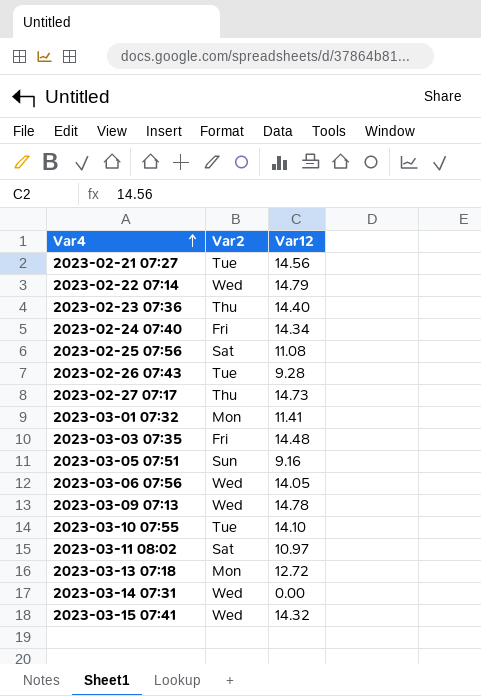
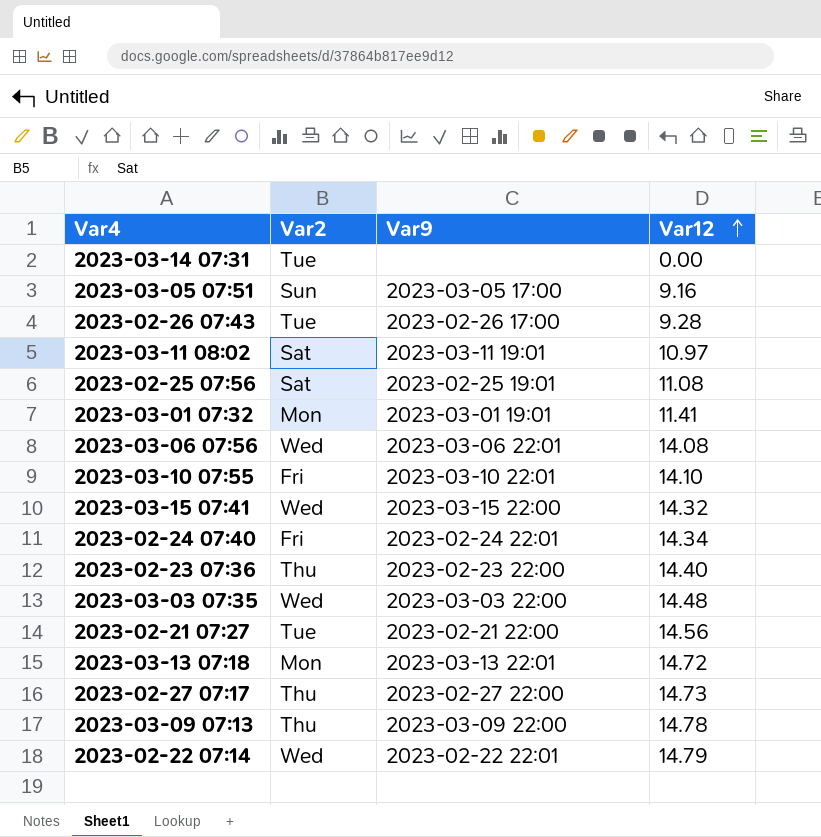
row order: Var4 ascending -> Var12 ascending
column Var9 | position: none -> 3
2023-03-14 07:31 | Var2: Wed -> Tue
2023-03-06 07:56 | Var12: 14.05 -> 14.08
2023-03-10 07:55 | Var2: Tue -> Fri
2023-03-03 07:35 | Var2: Fri -> Wed
2023-03-13 07:18 | Var12: 12.72 -> 14.72
2023-03-09 07:13 | Var2: Wed -> Thu

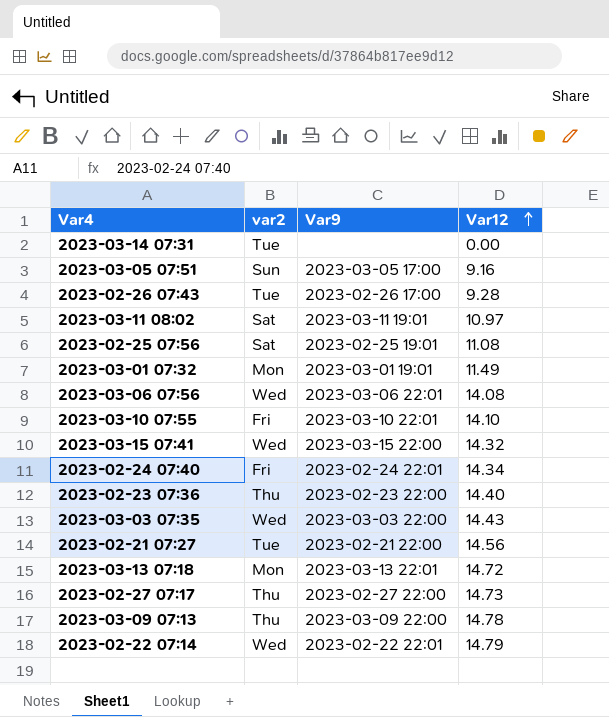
column name: Var2 -> var2
2023-03-01 07:32 | Var12: 11.41 -> 11.49
2023-03-03 07:35 | Var12: 14.48 -> 14.43

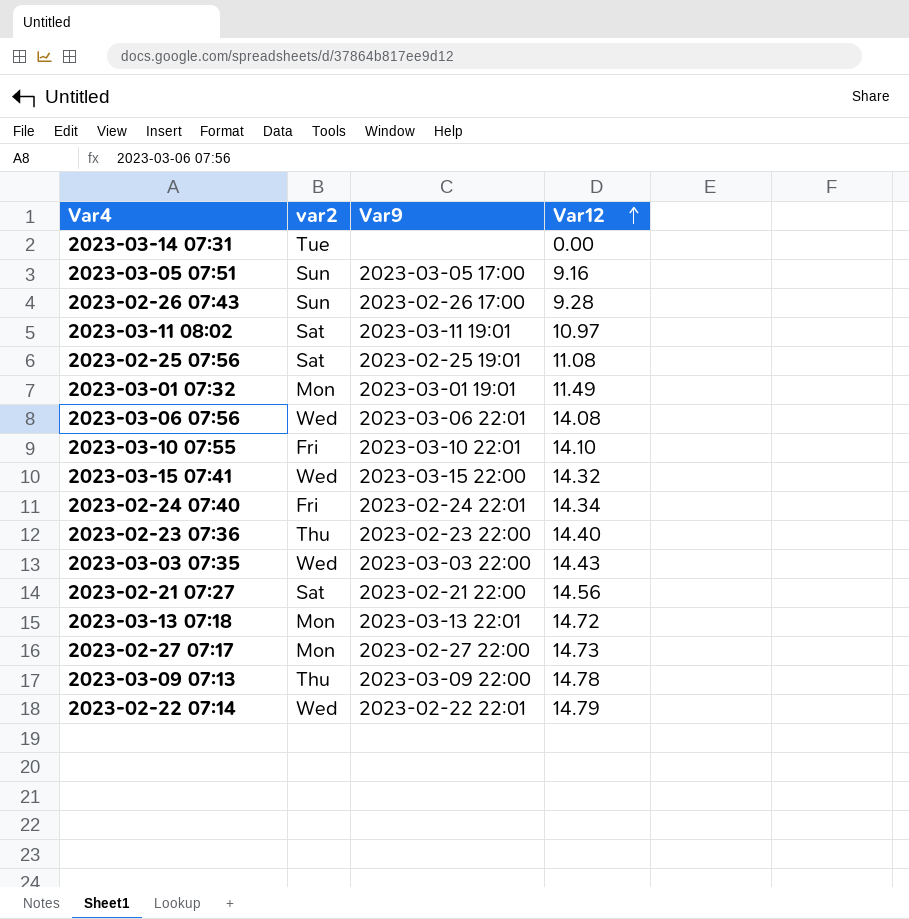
2023-02-26 07:43 | var2: Tue -> Sun
2023-02-21 07:27 | var2: Tue -> Sat
2023-02-27 07:17 | var2: Thu -> Mon

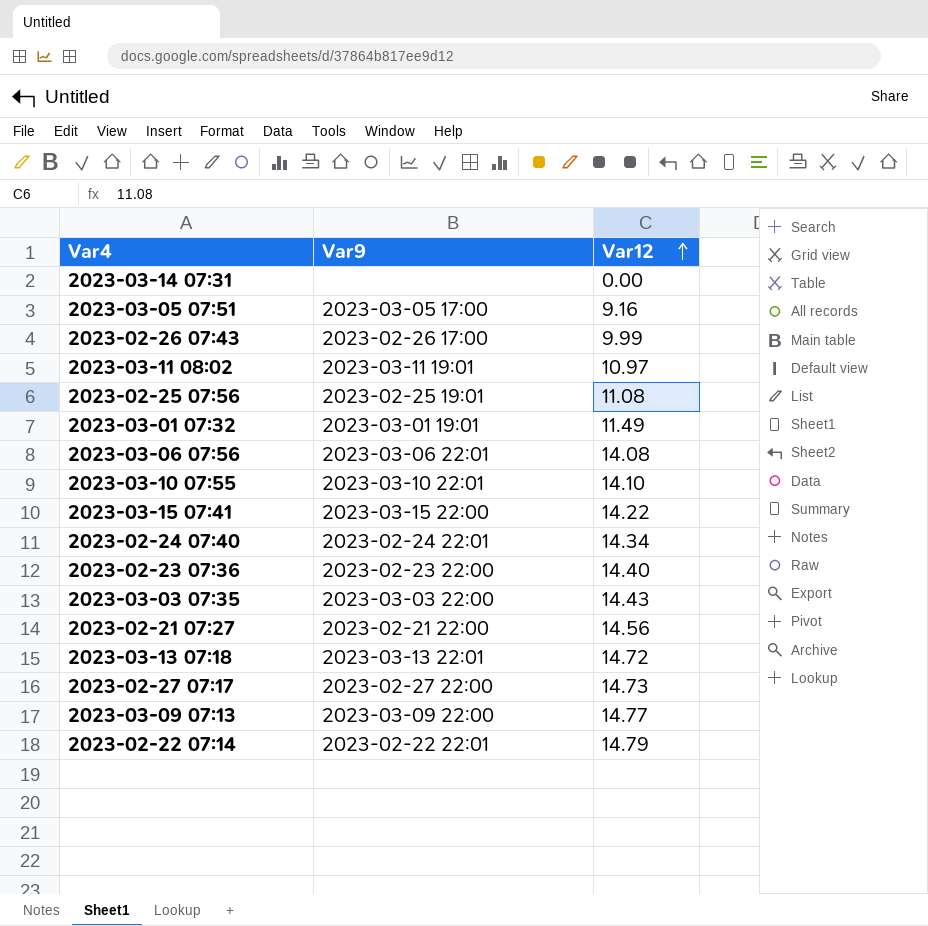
column var2 | position: 2 -> none
2023-02-26 07:43 | Var12: 9.28 -> 9.99
2023-03-15 07:41 | Var12: 14.32 -> 14.22
2023-03-09 07:13 | Var12: 14.78 -> 14.77

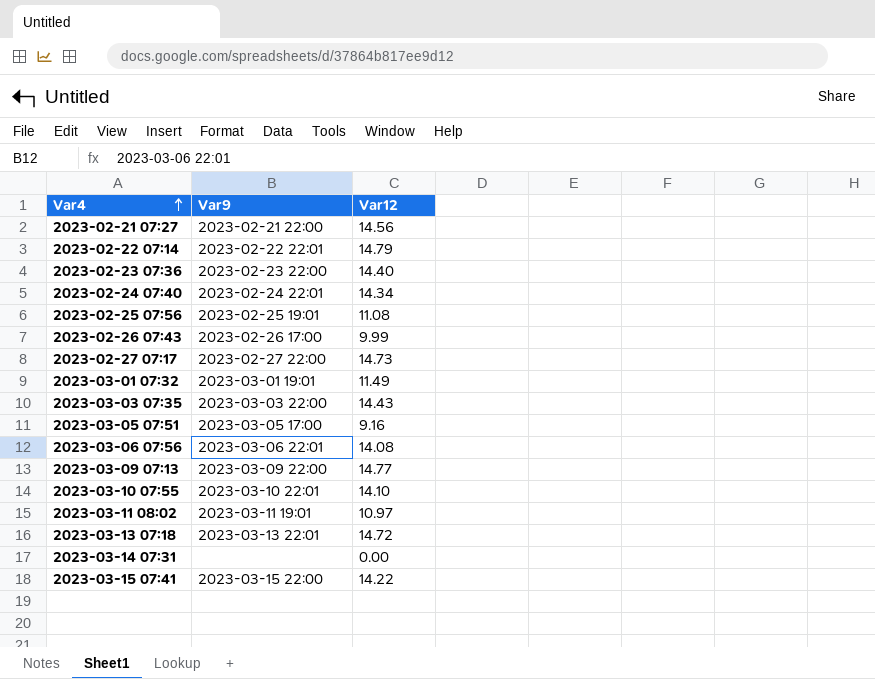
row order: Var12 ascending -> Var4 ascending

